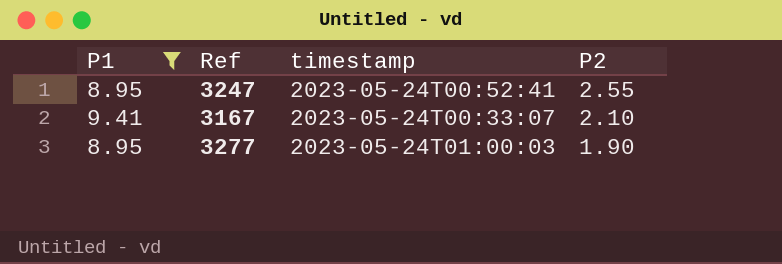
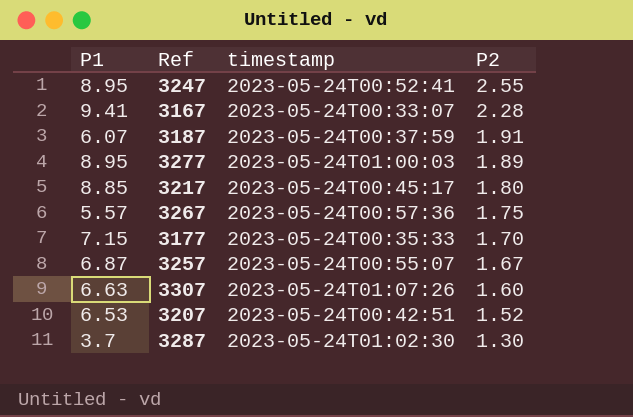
filter: P1 >= 8.95 -> none
3167 | P2: 2.10 -> 2.28
3277 | P2: 1.90 -> 1.89

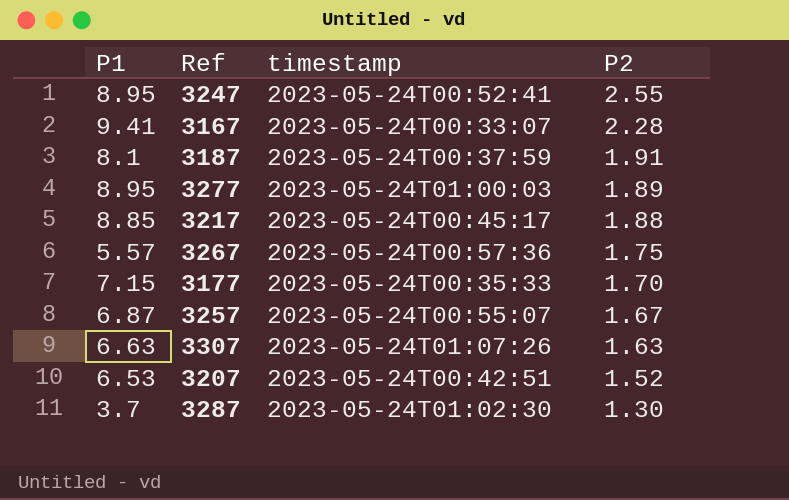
3187 | P1: 6.07 -> 8.1
3217 | P2: 1.80 -> 1.88
3307 | P2: 1.60 -> 1.63

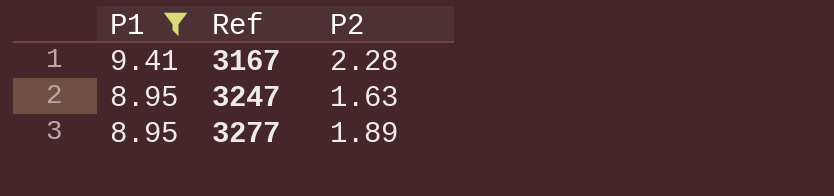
filter: none -> P1 >= 8.95
row order: P2 descending -> P1 descending
column timestamp | position: 3 -> none
3247 | P2: 2.55 -> 1.63

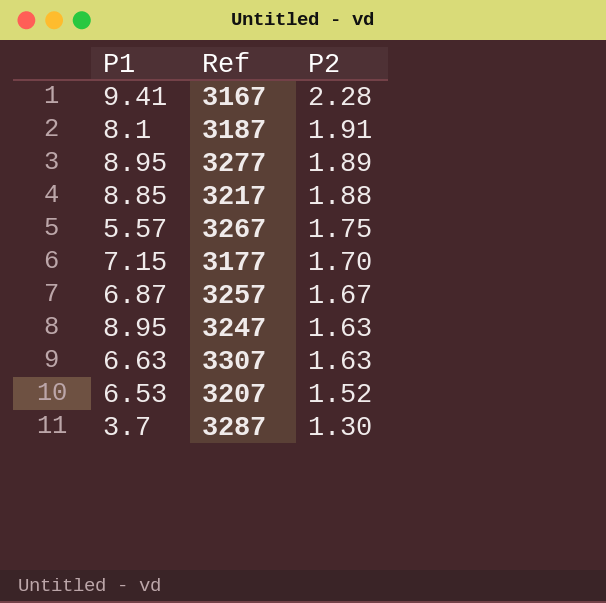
filter: P1 >= 8.95 -> none
row order: P1 descending -> P2 descending

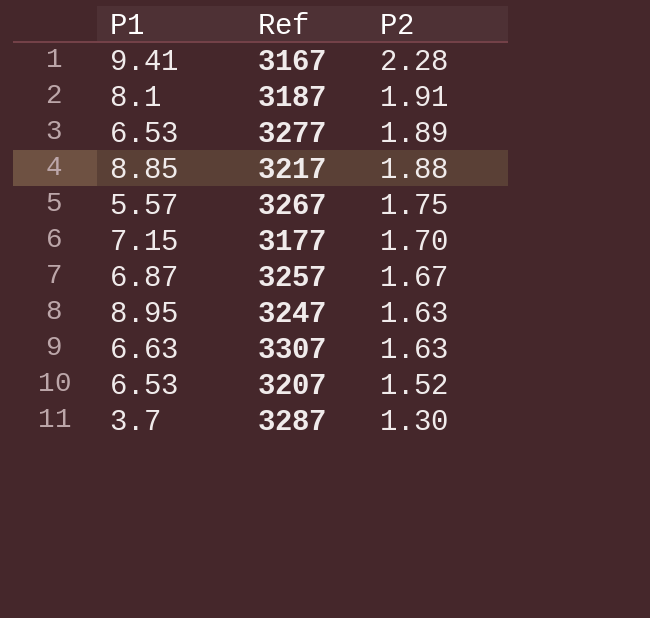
3277 | P1: 8.95 -> 6.53

